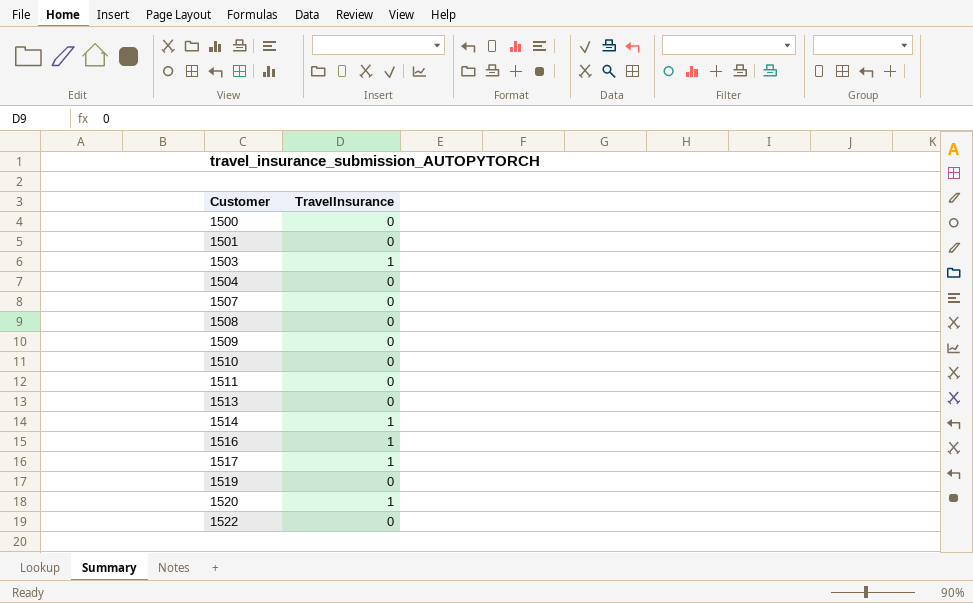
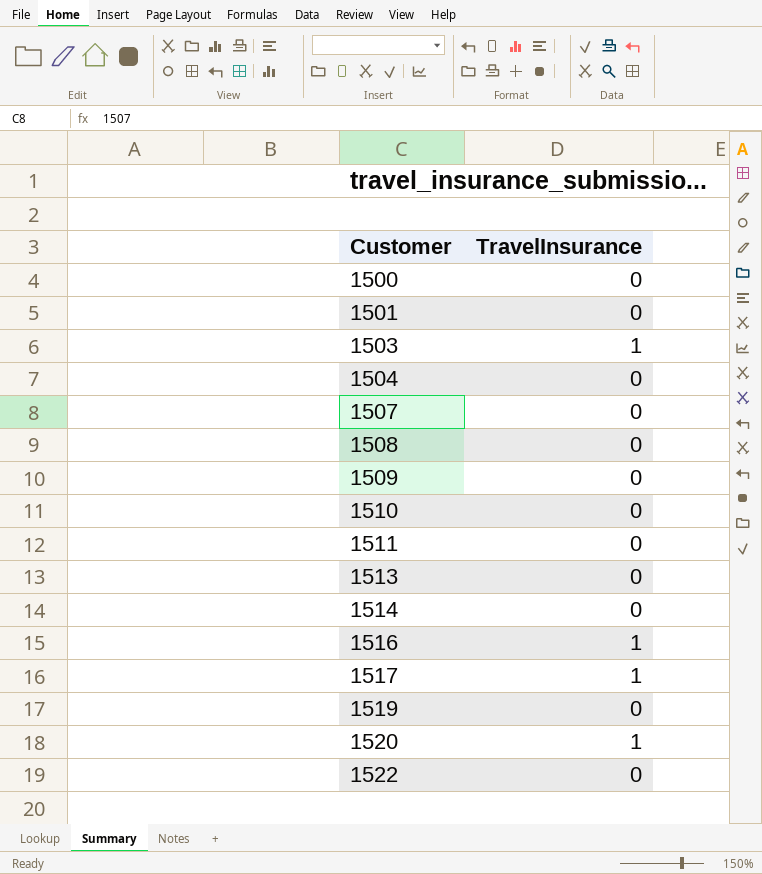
1514 | TravelInsurance: 1 -> 0

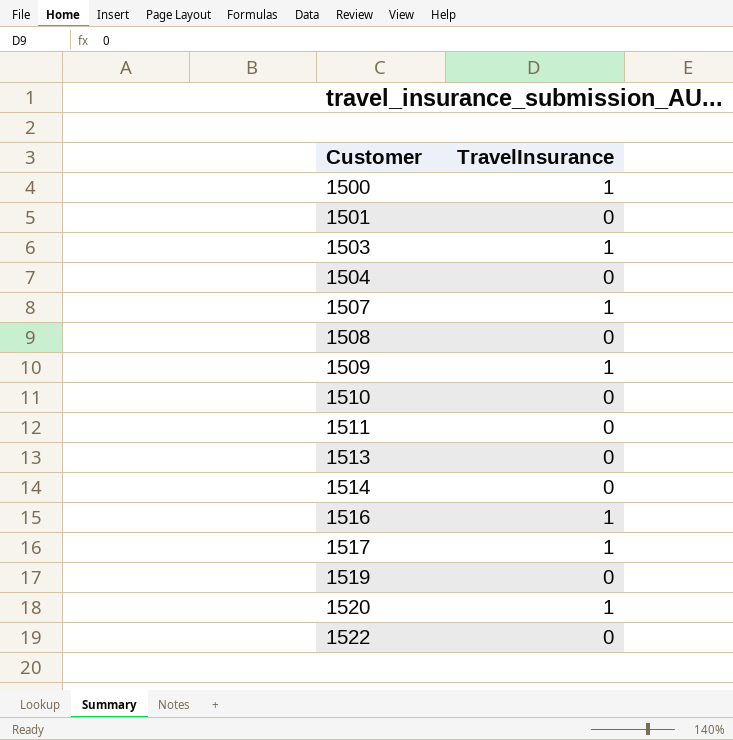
1500 | TravelInsurance: 0 -> 1
1507 | TravelInsurance: 0 -> 1
1509 | TravelInsurance: 0 -> 1

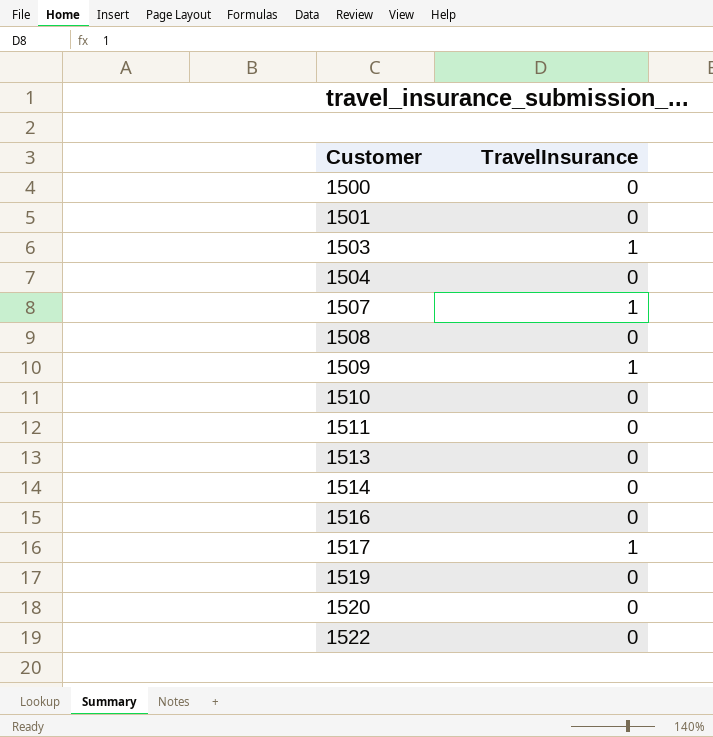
1500 | TravelInsurance: 1 -> 0
1516 | TravelInsurance: 1 -> 0
1520 | TravelInsurance: 1 -> 0

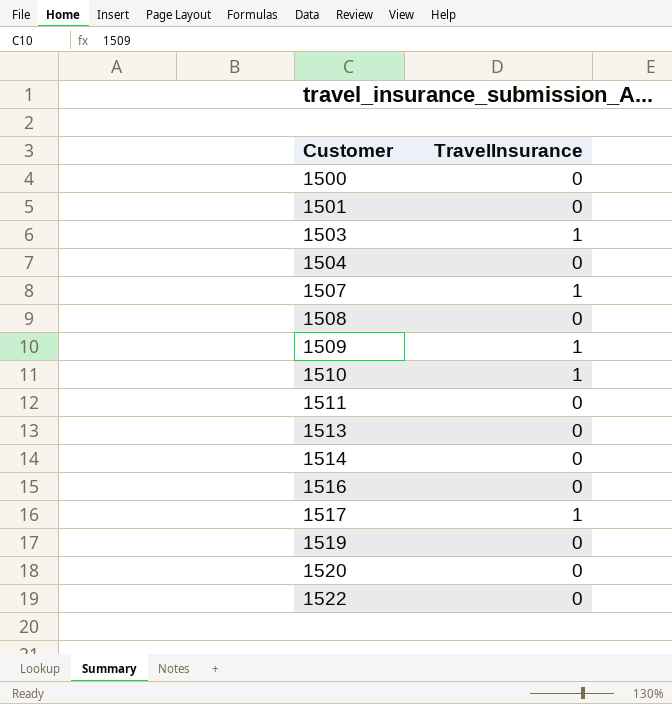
1510 | TravelInsurance: 0 -> 1

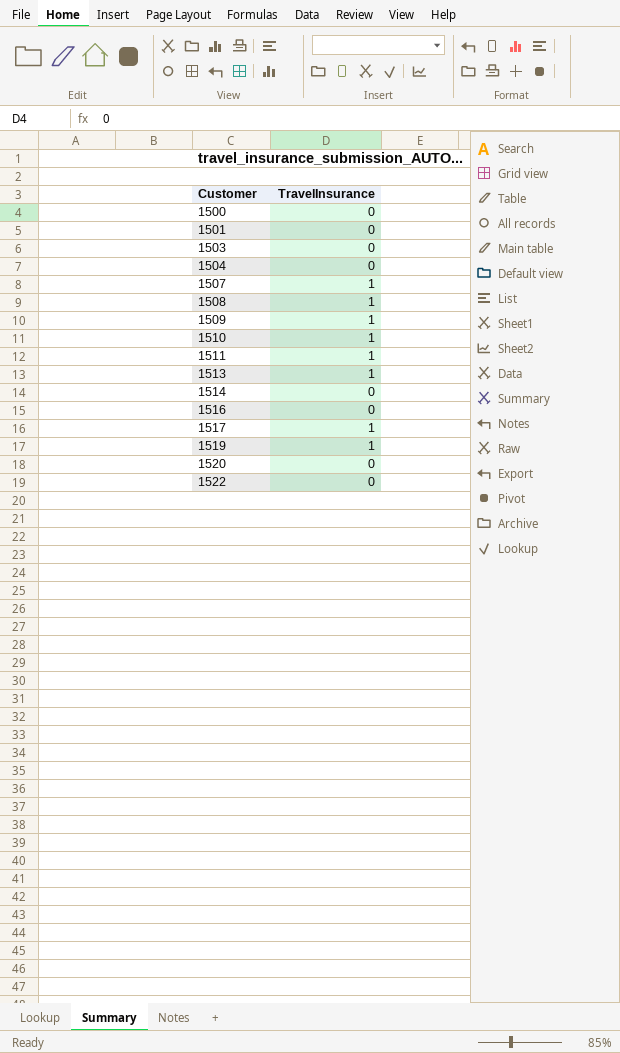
1503 | TravelInsurance: 1 -> 0
1508 | TravelInsurance: 0 -> 1
1511 | TravelInsurance: 0 -> 1
1513 | TravelInsurance: 0 -> 1
1519 | TravelInsurance: 0 -> 1

